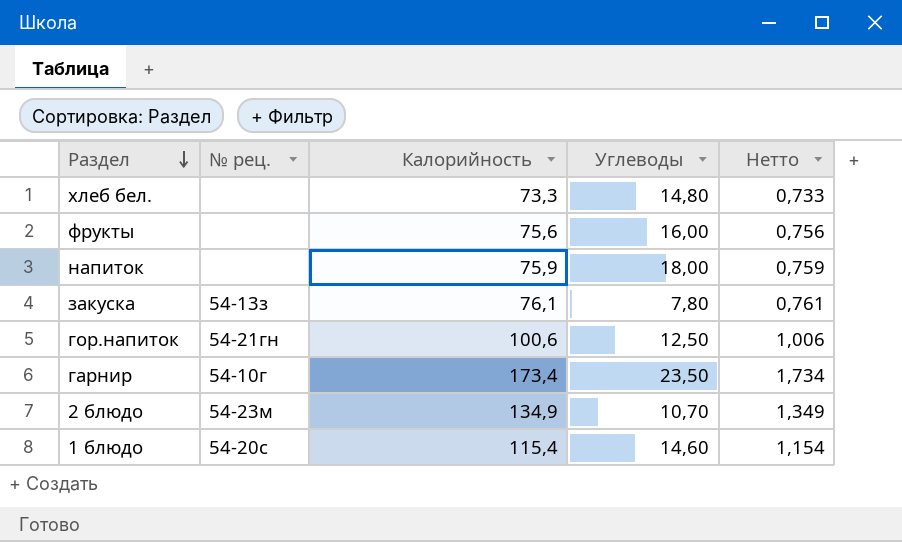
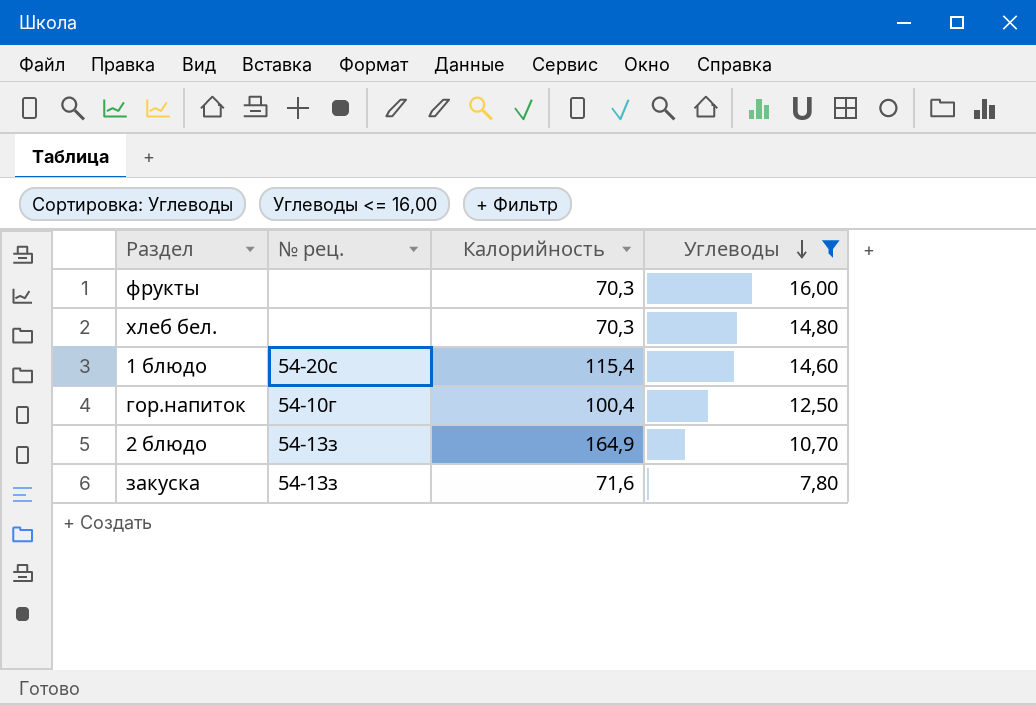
filter: none -> Углеводы <= 16,00
row order: Раздел descending -> Углеводы descending
column Нетто | formula: [Калорийность] * 0,01 -> none
фрукты | Калорийность: 75,6 -> 70,3
хлеб бел. | Калорийность: 73,3 -> 70,3
гор.напиток | № рец.: 54-21гн -> 54-10г
гор.напиток | Калорийность: 100,6 -> 100,4
2 блюдо | № рец.: 54-23м -> 54-13з
2 блюдо | Калорийность: 134,9 -> 164,9
закуска | Калорийность: 76,1 -> 71,6

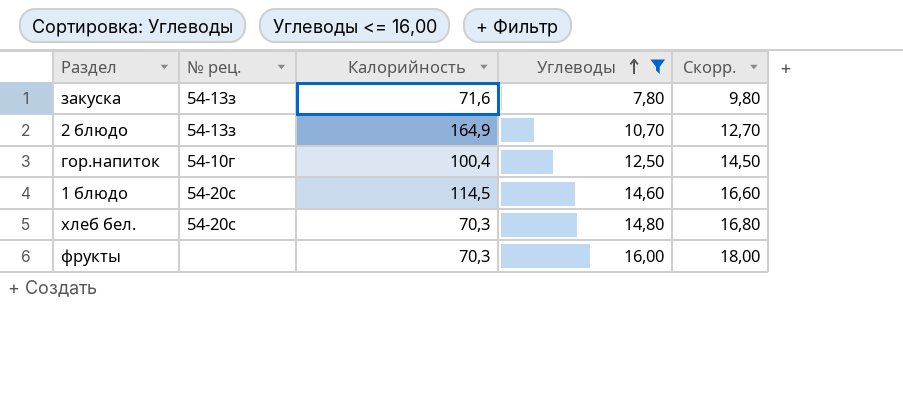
row order: Углеводы descending -> Углеводы ascending
column Скорр. | formula: none -> [Углеводы] + 2
1 блюдо | Калорийность: 115,4 -> 114,5
хлеб бел. | № рец.: none -> 54-20с

